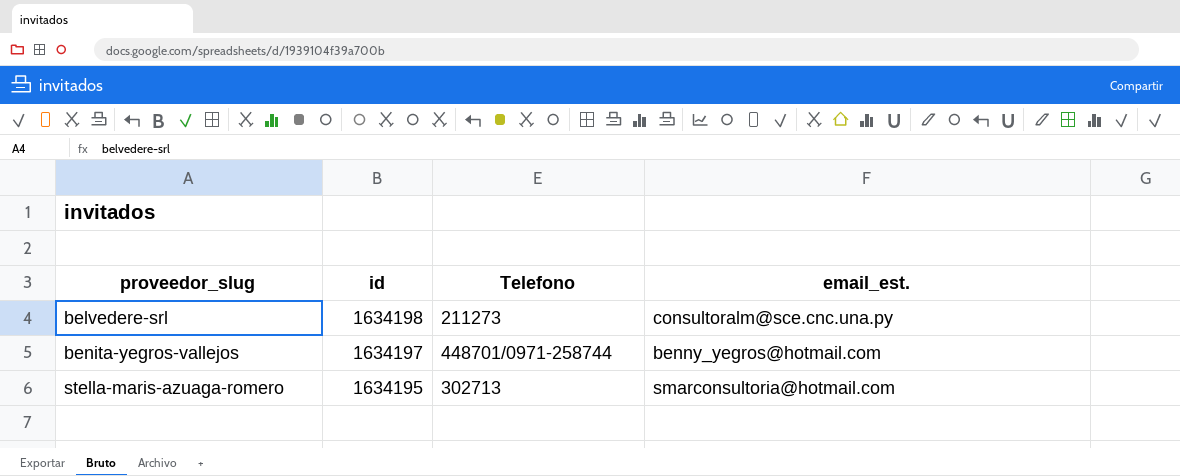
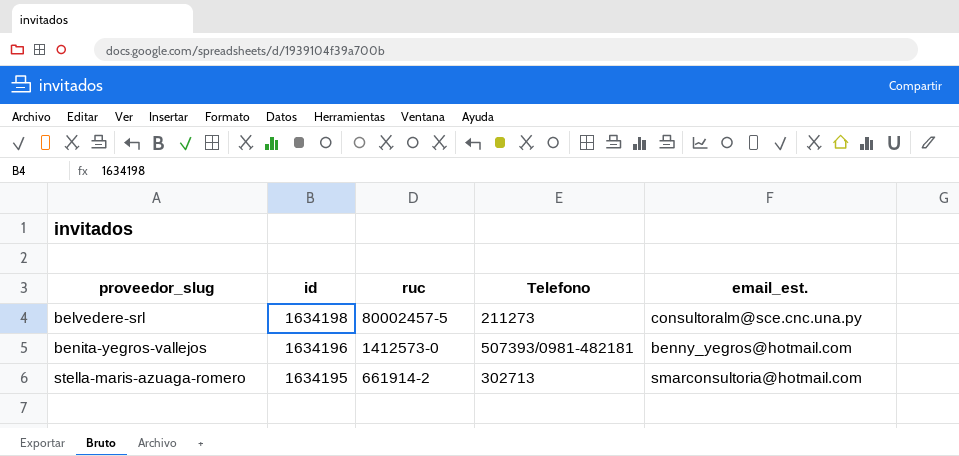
column ruc | position: none -> 3
benita-yegros-vallejos | id: 1634197 -> 1634196
benita-yegros-vallejos | Telefono: 448701/0971-258744 -> 507393/0981-482181

